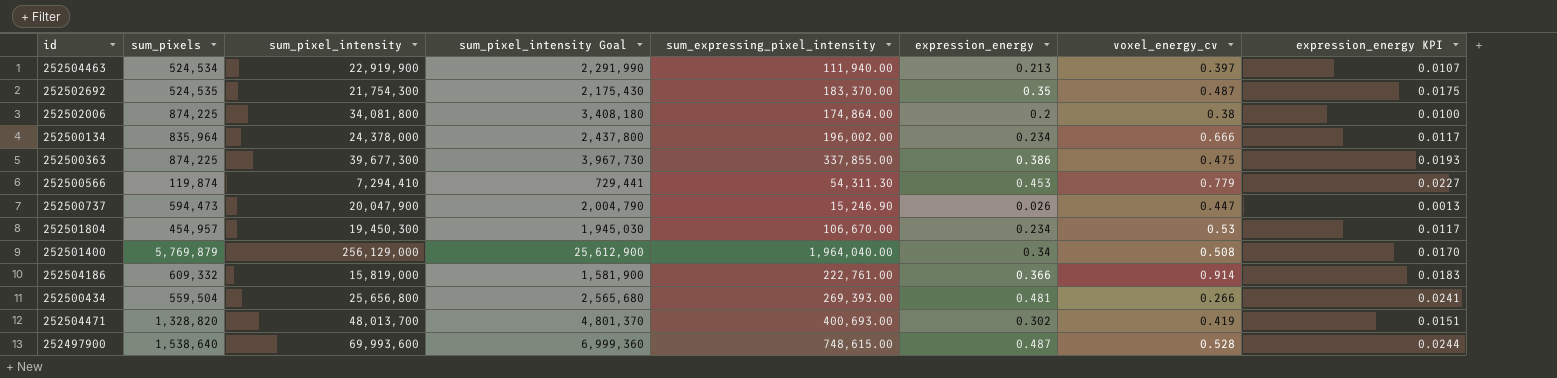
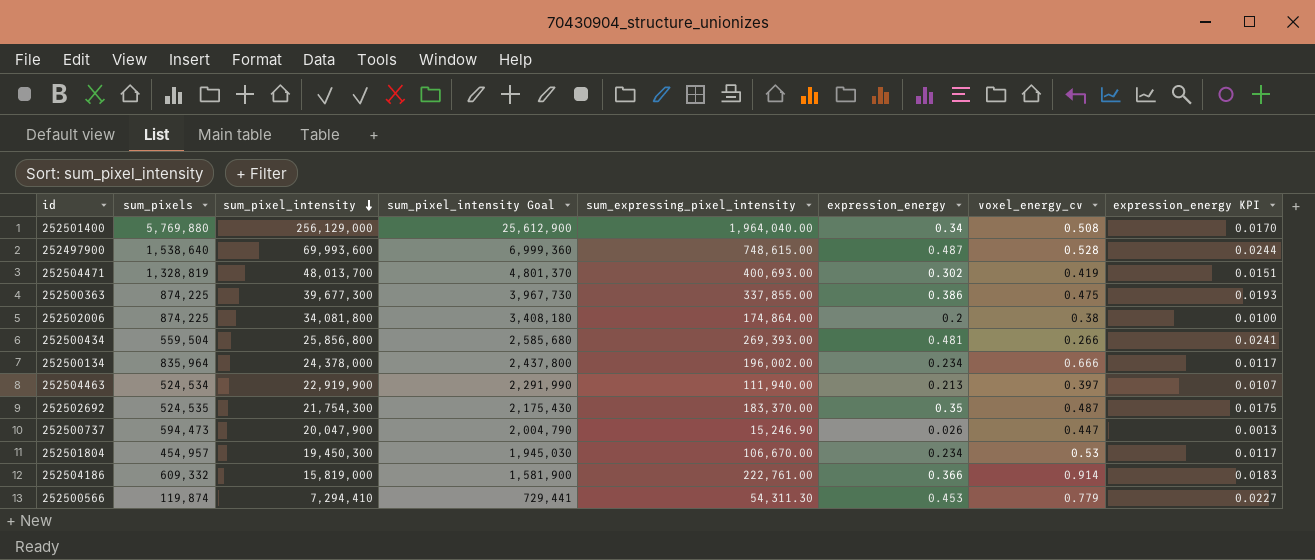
row order: none -> sum_pixel_intensity descending
252501400 | sum_pixels: 5,769,879 -> 5,769,880
252504471 | sum_pixels: 1,328,820 -> 1,328,819
252500434 | sum_pixel_intensity: 25,656,800 -> 25,856,800
252500434 | sum_pixel_intensity Goal: 2,565,680 -> 2,585,680

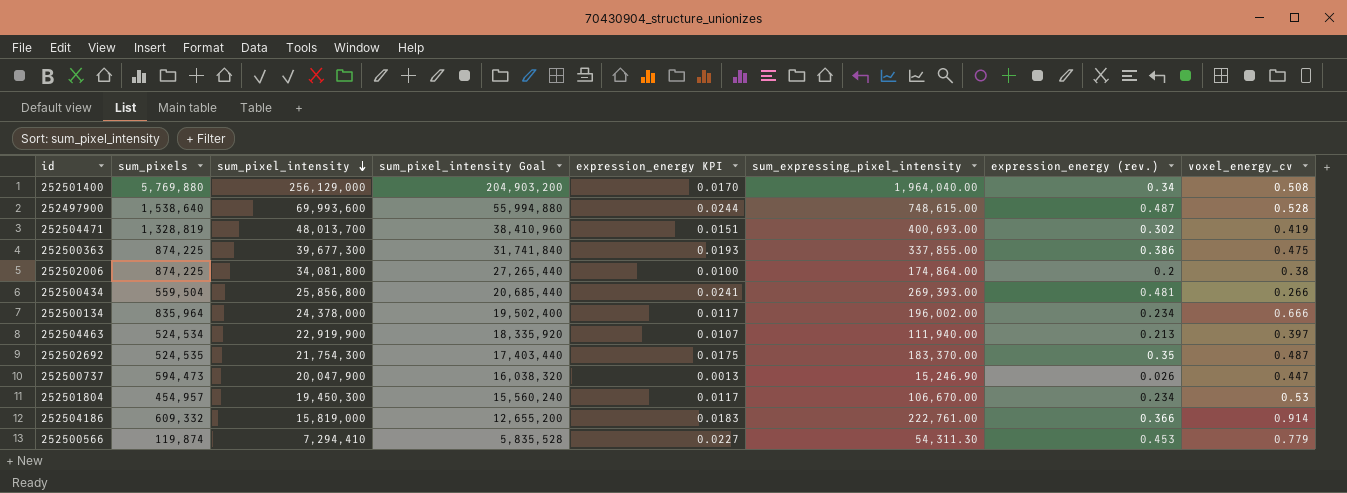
column sum_pixel_intensity Goal | formula: [sum_pixel_intensity] * 0.1 -> [sum_pixel_intensity] * 0.8
column expression_energy KPI | position: 8 -> 5
column name: expression_energy -> expression_energy (rev.)

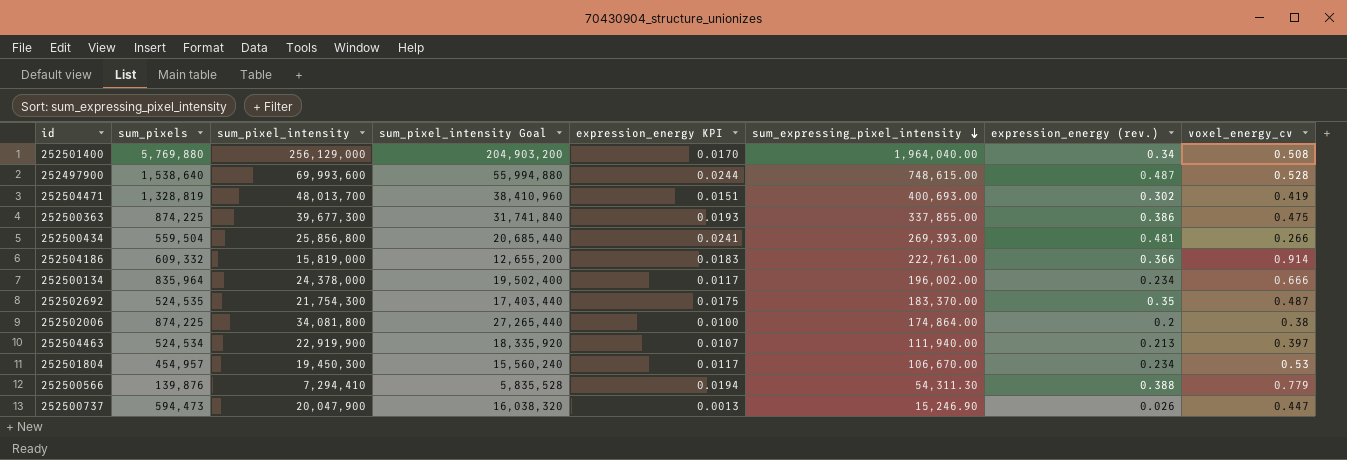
row order: sum_pixel_intensity descending -> sum_expressing_pixel_intensity descending
252500566 | sum_pixels: 119,874 -> 139,876
252500566 | expression_energy KPI: 0.0227 -> 0.0194
252500566 | expression_energy (rev.): 0.453 -> 0.388

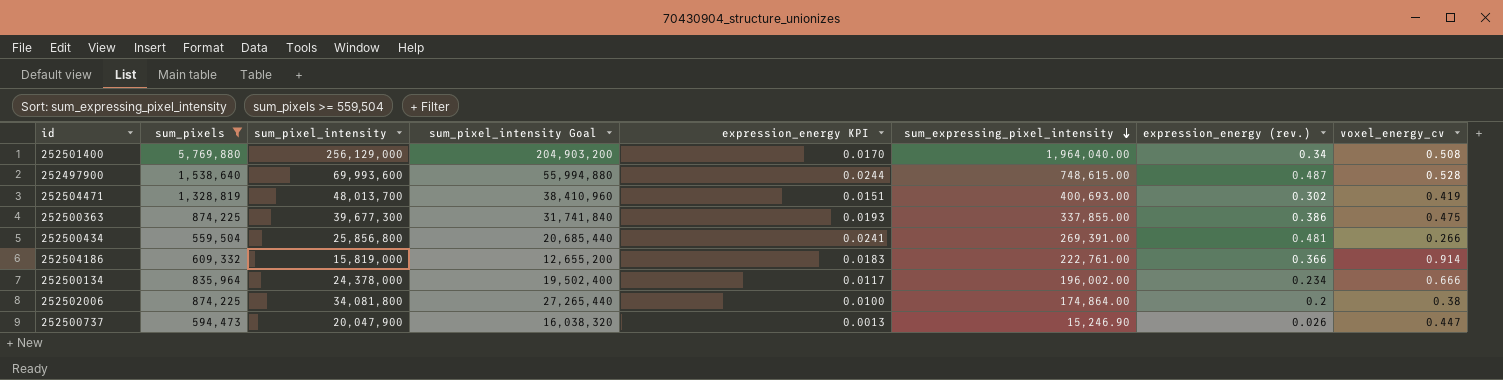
filter: none -> sum_pixels >= 559,504
252500434 | sum_expressing_pixel_intensity: 269,393.00 -> 269,391.00

